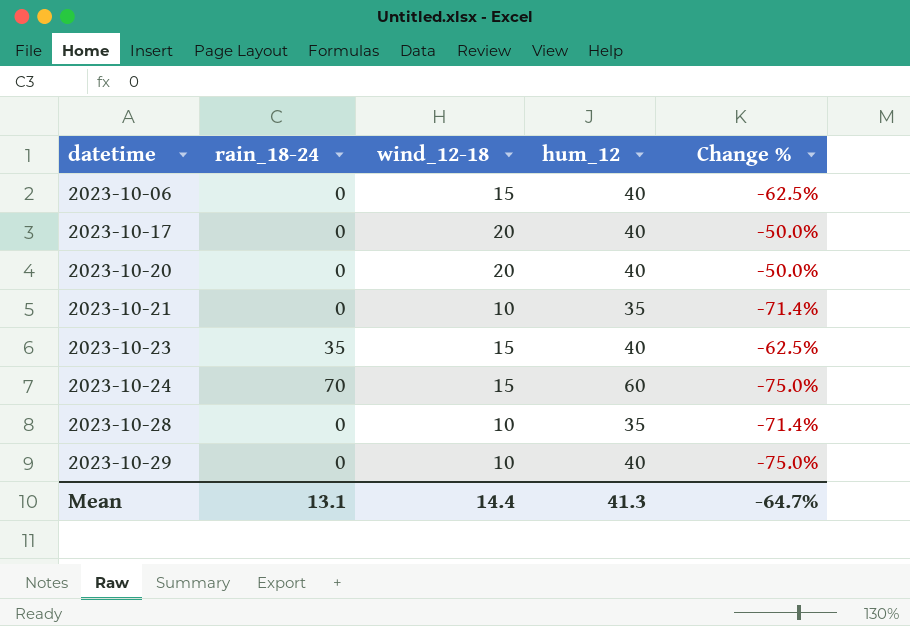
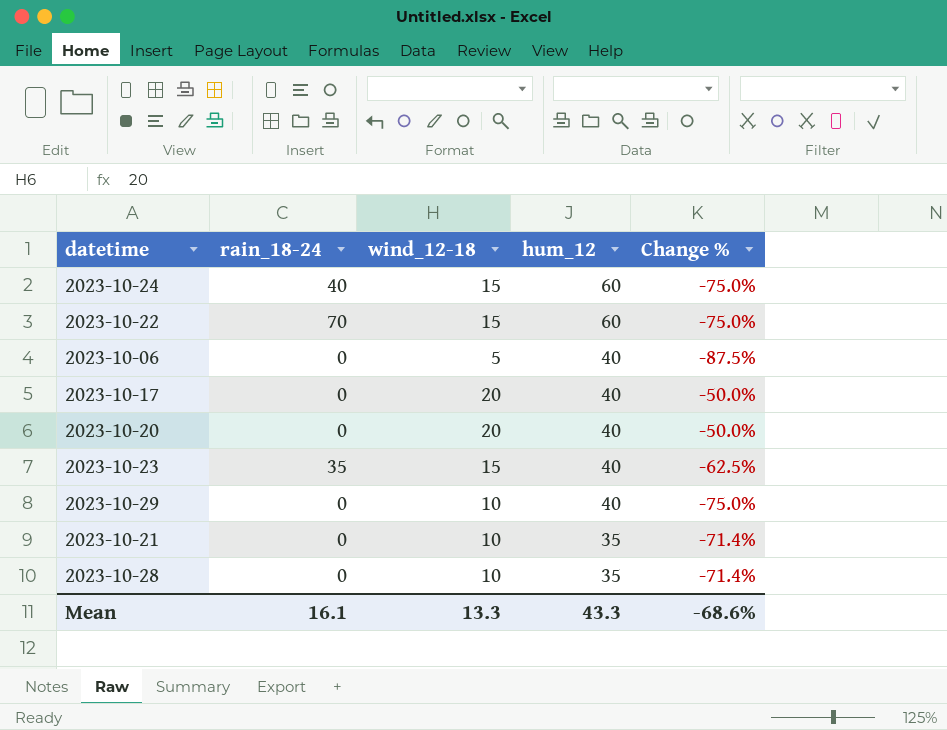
row order: datetime ascending -> hum_12 descending
2023-10-24 | rain_18-24: 70 -> 40
row 2023-10-22: none -> 70 | 15 | 60 | -75.0%
2023-10-06 | wind_12-18: 15 -> 5
2023-10-06 | Change %: -62.5% -> -87.5%
Mean | rain_18-24: 13.1 -> 16.1
Mean | wind_12-18: 14.4 -> 13.3
Mean | hum_12: 41.3 -> 43.3
Mean | Change %: -64.7% -> -68.6%

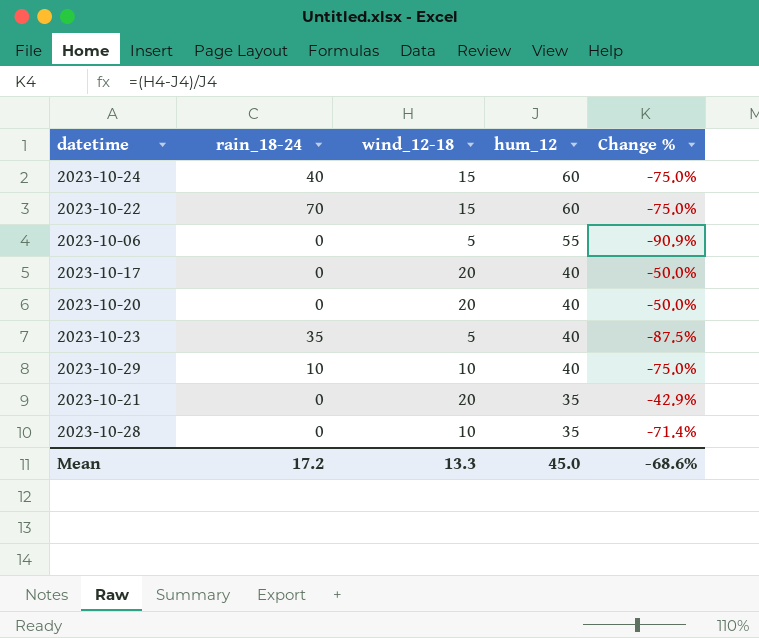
2023-10-06 | hum_12: 40 -> 55
2023-10-06 | Change %: -87.5% -> -90.9%
2023-10-23 | wind_12-18: 15 -> 5
2023-10-23 | Change %: -62.5% -> -87.5%
2023-10-29 | rain_18-24: 0 -> 10
2023-10-21 | wind_12-18: 10 -> 20
2023-10-21 | Change %: -71.4% -> -42.9%
Mean | rain_18-24: 16.1 -> 17.2
Mean | hum_12: 43.3 -> 45.0

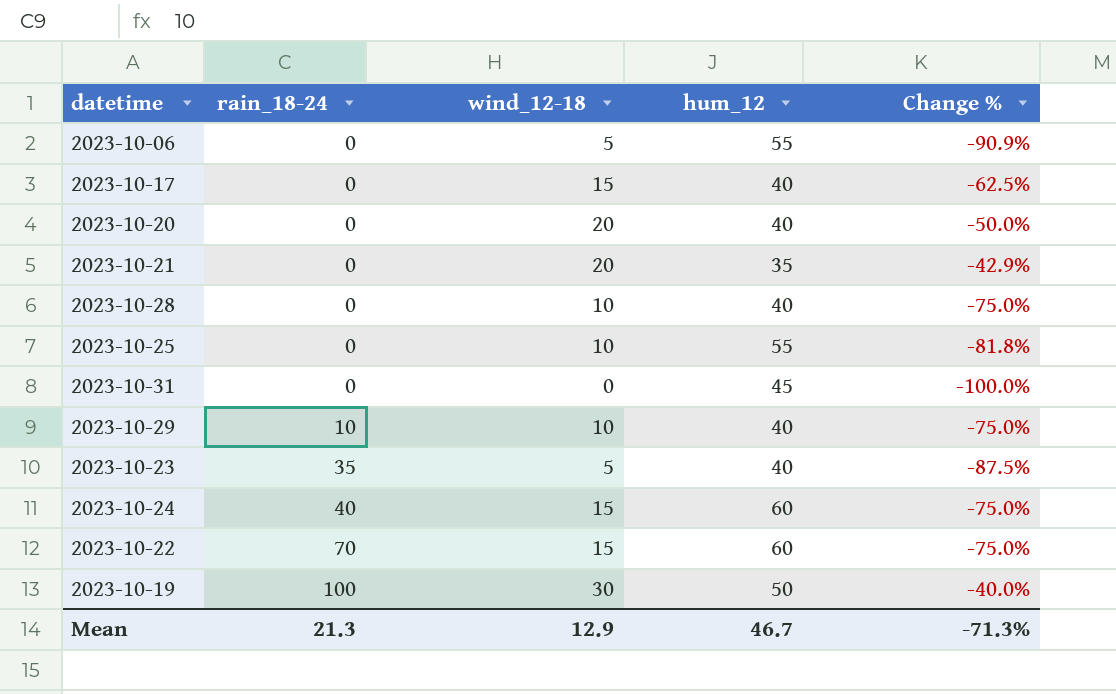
row order: hum_12 descending -> rain_18-24 ascending
2023-10-17 | wind_12-18: 20 -> 15
2023-10-17 | Change %: -50.0% -> -62.5%
2023-10-28 | hum_12: 35 -> 40
2023-10-28 | Change %: -71.4% -> -75.0%
row 2023-10-25: none -> 0 | 10 | 55 | -81.8%
row 2023-10-31: none -> 0 | 0 | 45 | -100.0%
row 2023-10-19: none -> 100 | 30 | 50 | -40.0%
Mean | rain_18-24: 17.2 -> 21.3
Mean | wind_12-18: 13.3 -> 12.9
Mean | hum_12: 45.0 -> 46.7
Mean | Change %: -68.6% -> -71.3%

